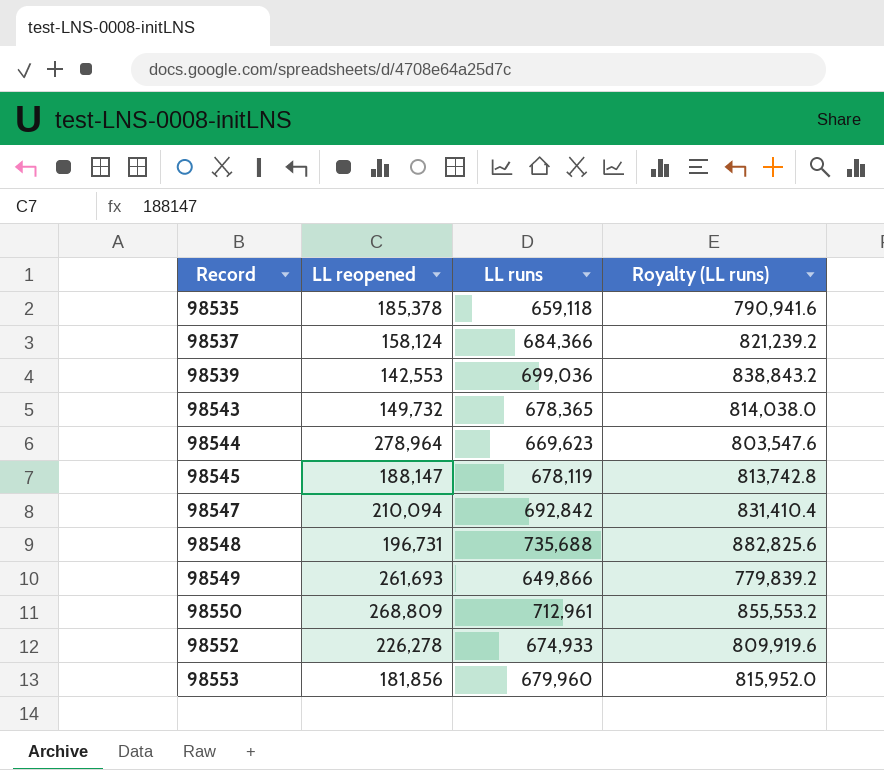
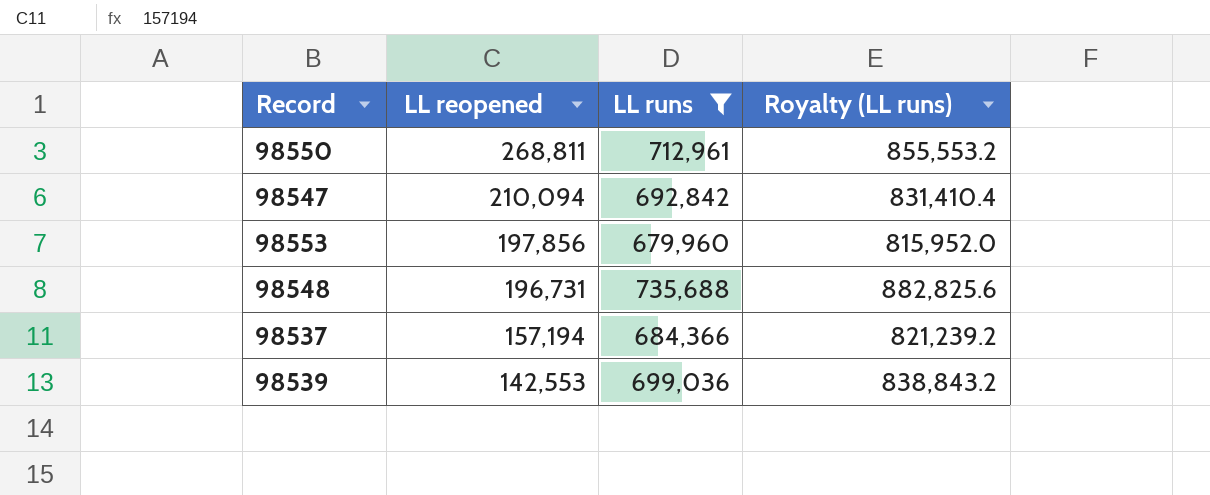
filter: none -> LL runs >= 679,960
row order: Record ascending -> LL reopened descending
98550 | LL reopened: 268,809 -> 268,811
98553 | LL reopened: 181,856 -> 197,856
98537 | LL reopened: 158,124 -> 157,194

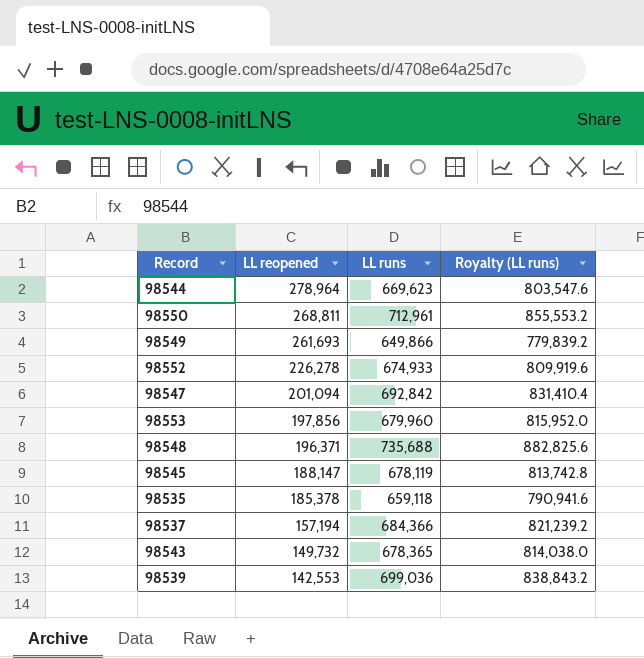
filter: LL runs >= 679,960 -> none
98547 | LL reopened: 210,094 -> 201,094
98548 | LL reopened: 196,731 -> 196,371

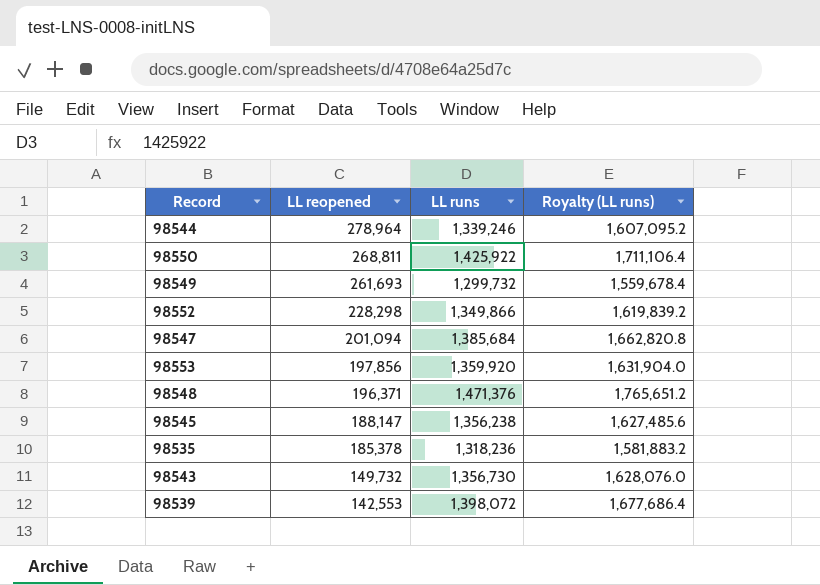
row 98537: 157,194 | 684,366 | 821,239.2 -> none
98544 | LL runs: 669,623 -> 1,339,246
98544 | Royalty (LL runs): 803,547.6 -> 1,607,095.2
98550 | LL runs: 712,961 -> 1,425,922
98550 | Royalty (LL runs): 855,553.2 -> 1,711,106.4
98549 | LL runs: 649,866 -> 1,299,732
98549 | Royalty (LL runs): 779,839.2 -> 1,559,678.4
98552 | LL reopened: 226,278 -> 228,298
98552 | LL runs: 674,933 -> 1,349,866
98552 | Royalty (LL runs): 809,919.6 -> 1,619,839.2
98547 | LL runs: 692,842 -> 1,385,684
98547 | Royalty (LL runs): 831,410.4 -> 1,662,820.8
98553 | LL runs: 679,960 -> 1,359,920
98553 | Royalty (LL runs): 815,952.0 -> 1,631,904.0
98548 | LL runs: 735,688 -> 1,471,376
98548 | Royalty (LL runs): 882,825.6 -> 1,765,651.2
98545 | LL runs: 678,119 -> 1,356,238
98545 | Royalty (LL runs): 813,742.8 -> 1,627,485.6
98535 | LL runs: 659,118 -> 1,318,236
98535 | Royalty (LL runs): 790,941.6 -> 1,581,883.2
98543 | LL runs: 678,365 -> 1,356,730
98543 | Royalty (LL runs): 814,038.0 -> 1,628,076.0
98539 | LL runs: 699,036 -> 1,398,072
98539 | Royalty (LL runs): 838,843.2 -> 1,677,686.4

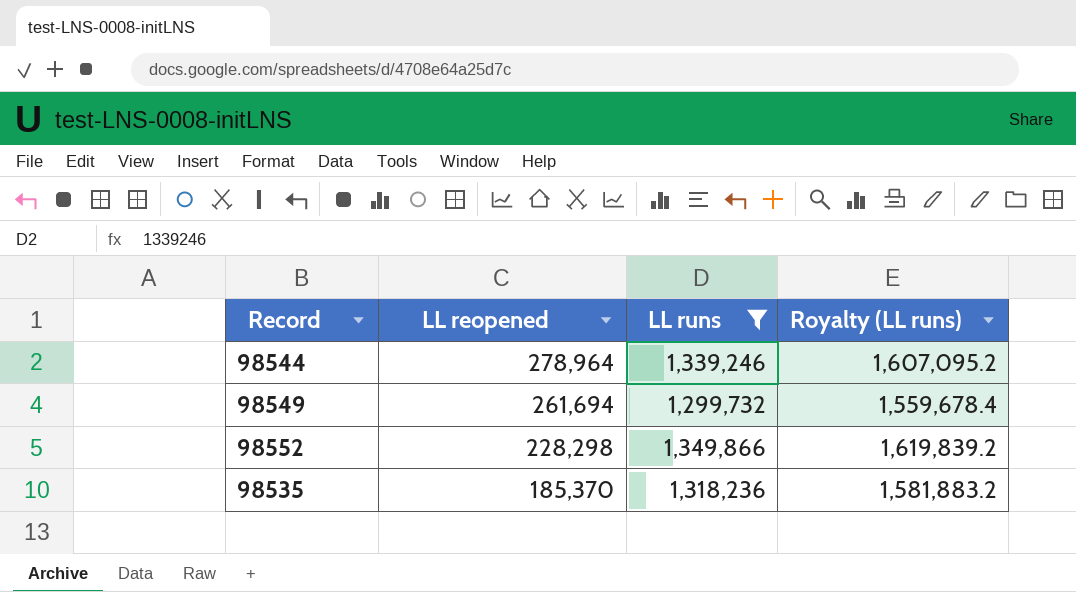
filter: none -> LL runs <= 1,349,866
98549 | LL reopened: 261,693 -> 261,694
98535 | LL reopened: 185,378 -> 185,370

